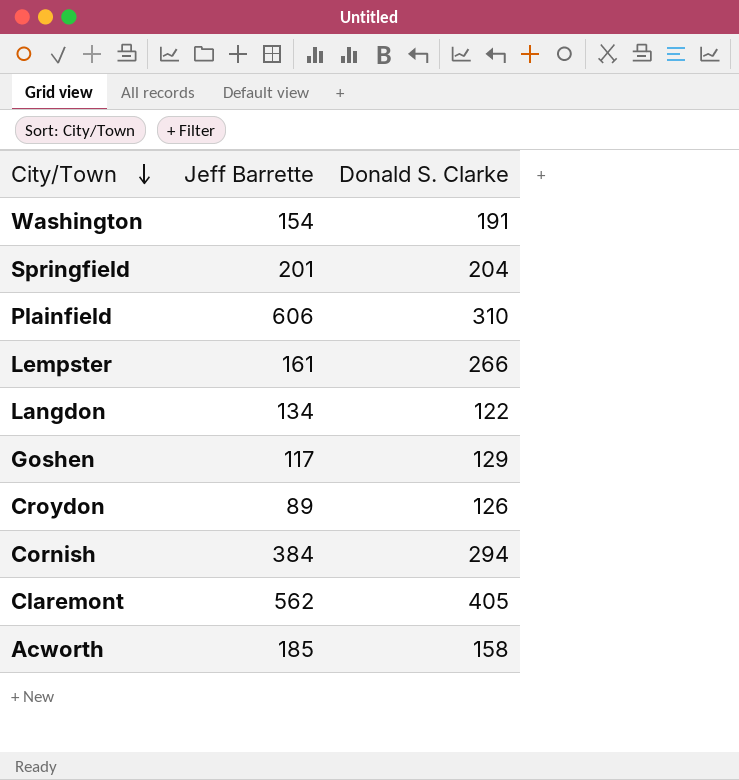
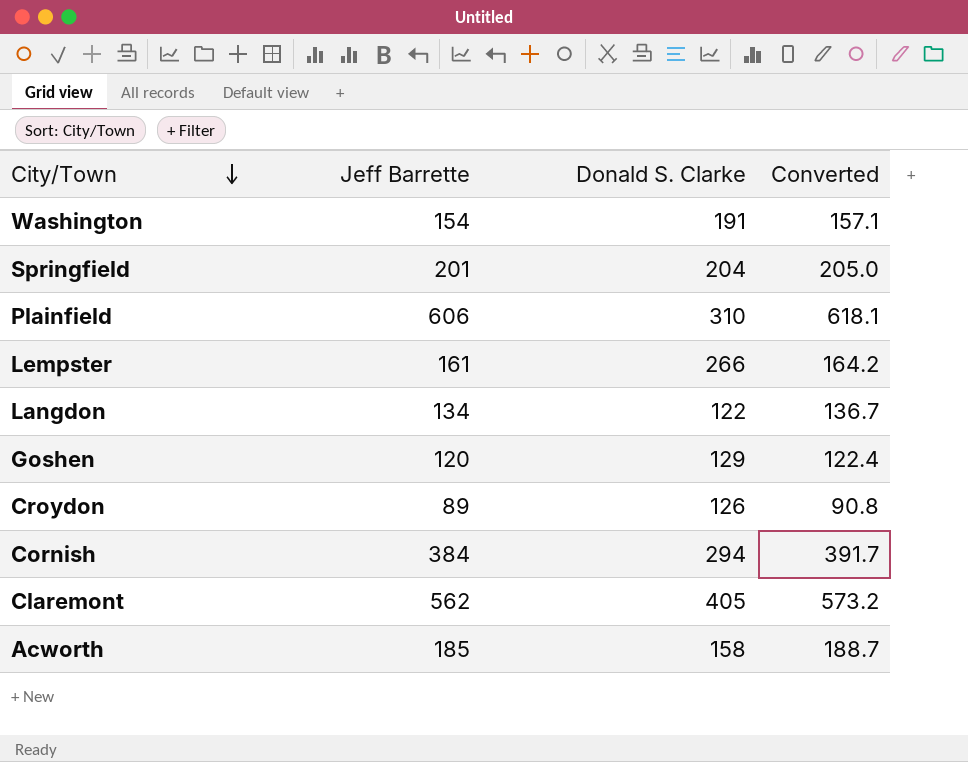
column Converted | formula: none -> [Jeff Barrette] * 1.02
Goshen | Jeff Barrette: 117 -> 120

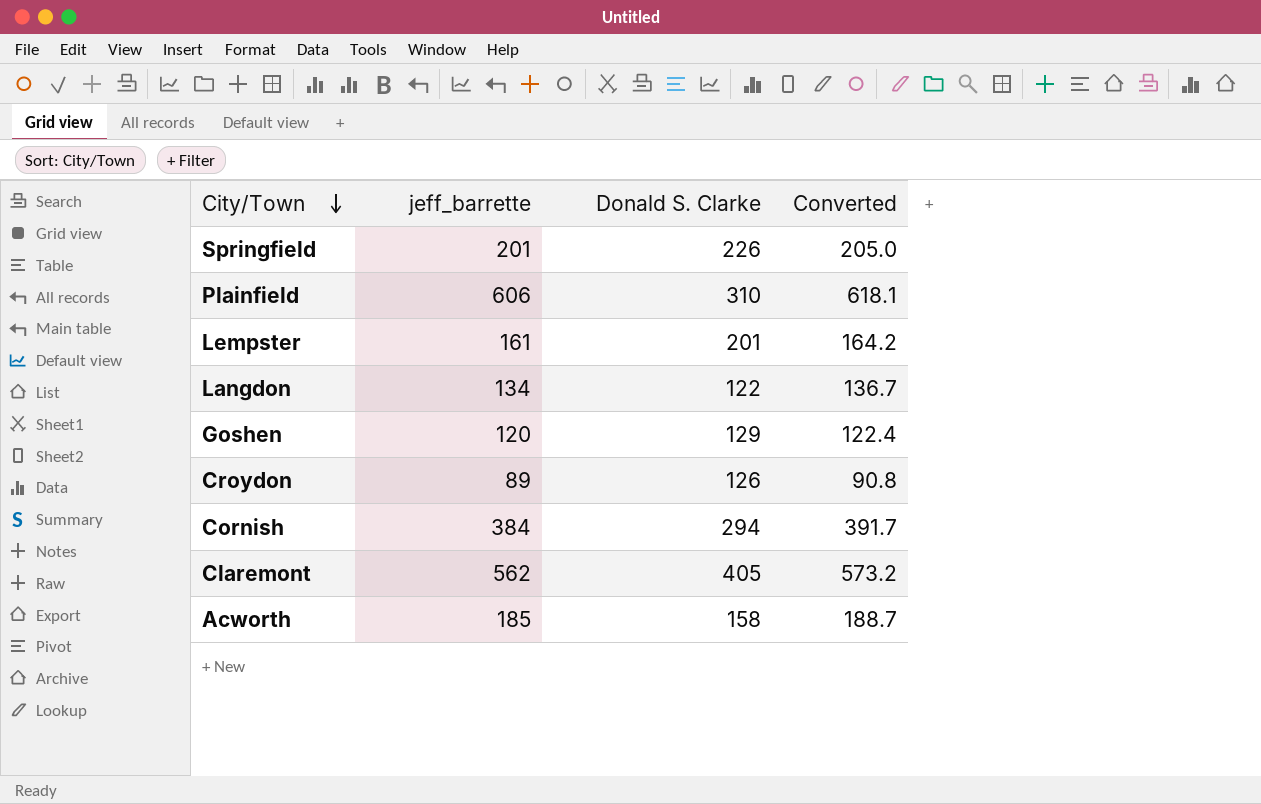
column name: Jeff Barrette -> jeff_barrette
row Washington: 154 | 191 | 157.1 -> none
Springfield | Donald S. Clarke: 204 -> 226
Lempster | Donald S. Clarke: 266 -> 201

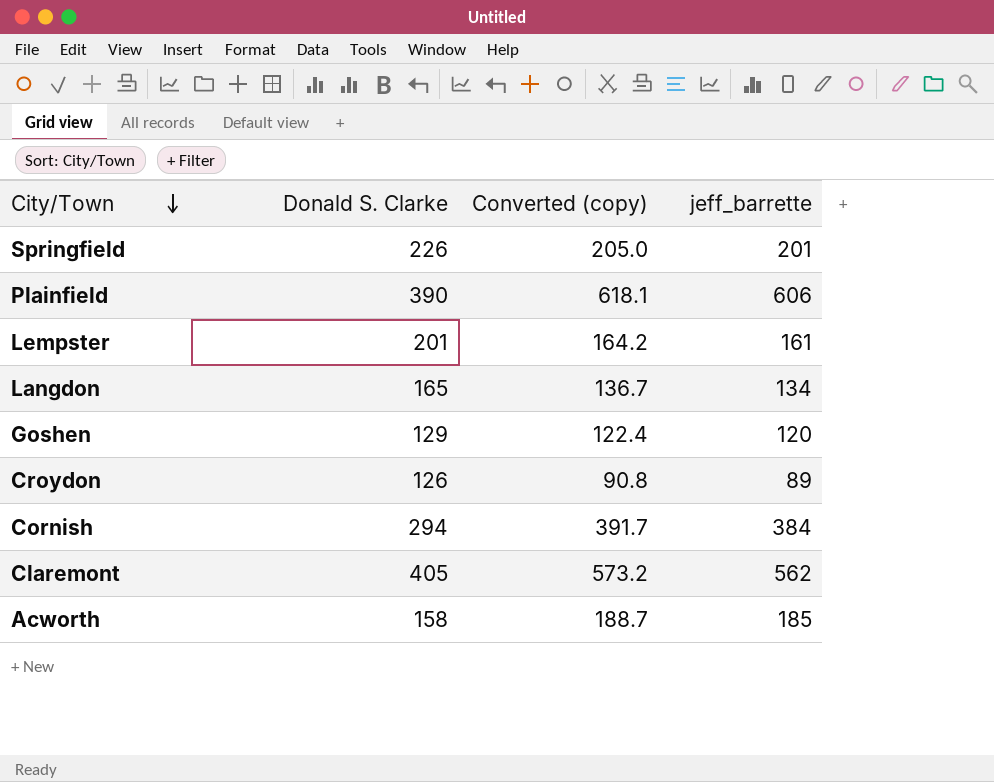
column name: Converted -> Converted (copy)
column jeff_barrette | position: 2 -> 4
Plainfield | Donald S. Clarke: 310 -> 390
Langdon | Donald S. Clarke: 122 -> 165

